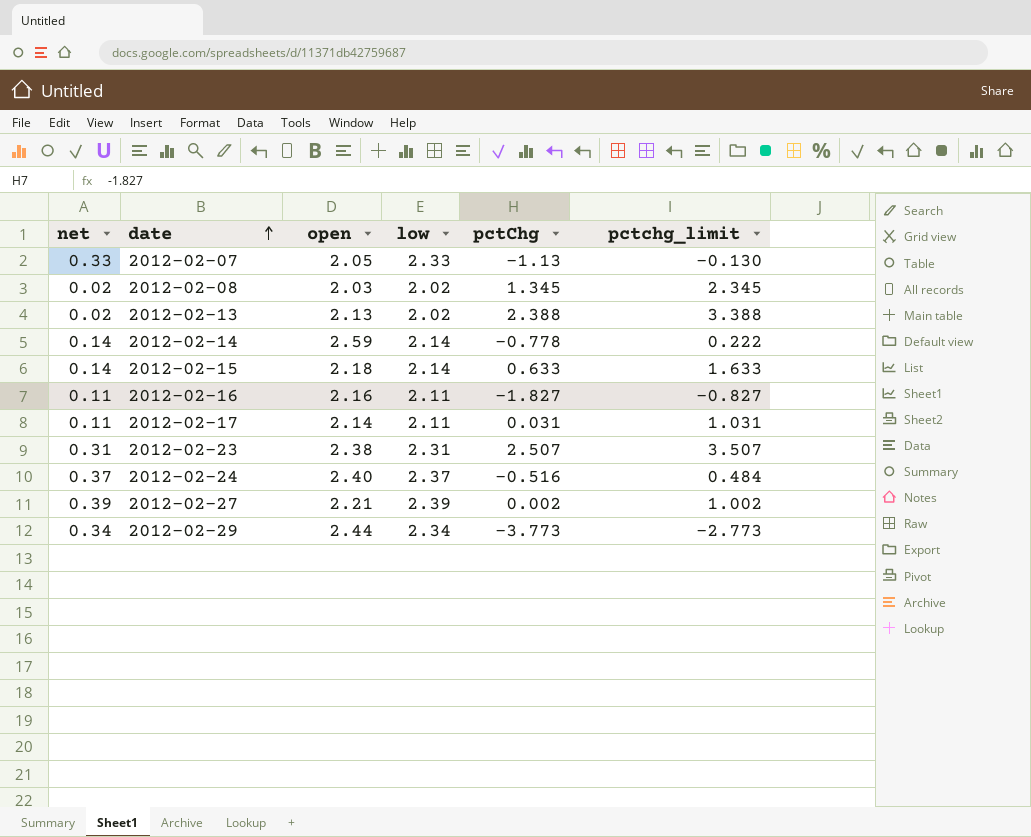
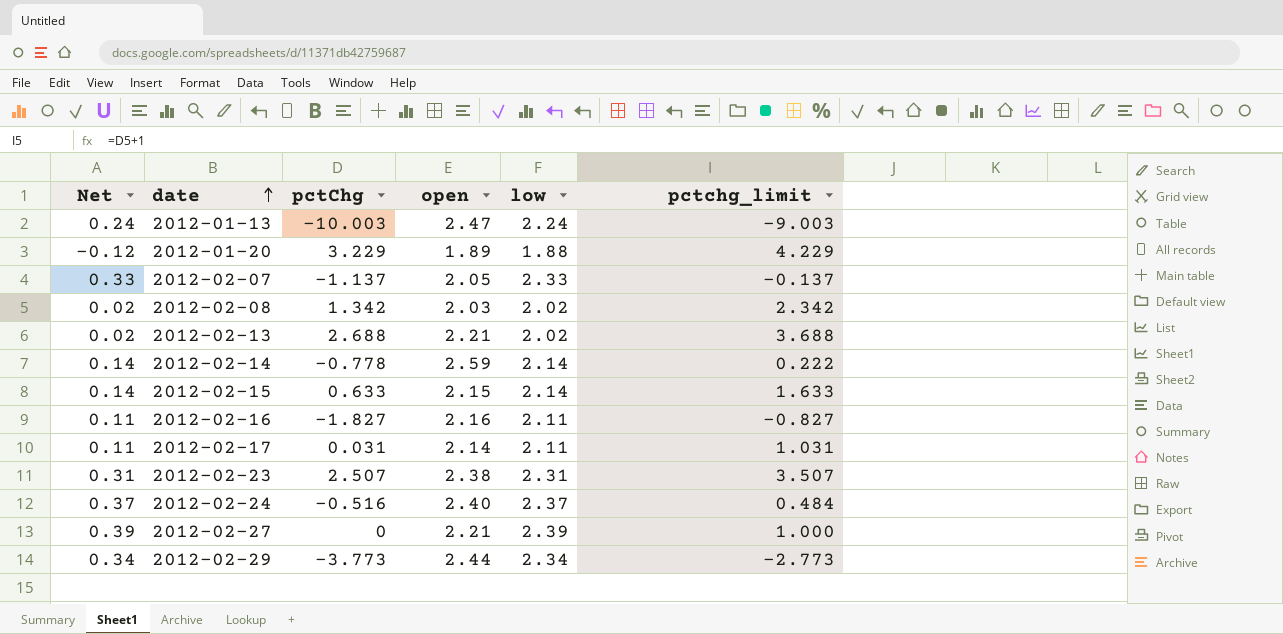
column name: net -> Net
column pctChg | position: 5 -> 3
row 2012-01-13: none -> 0.24 | -10.003 | 2.47 | 2.24 | -9.003
row 2012-01-20: none -> -0.12 | 3.229 | 1.89 | 1.88 | 4.229
2012-02-07 | pctChg: -1.13 -> -1.137
2012-02-07 | pctchg_limit: -0.130 -> -0.137
2012-02-08 | pctChg: 1.345 -> 1.342
2012-02-08 | pctchg_limit: 2.345 -> 2.342
2012-02-13 | pctChg: 2.388 -> 2.688
2012-02-13 | open: 2.13 -> 2.21
2012-02-13 | pctchg_limit: 3.388 -> 3.688
2012-02-15 | open: 2.18 -> 2.15
2012-02-27 | pctChg: 0.002 -> 0
2012-02-27 | pctchg_limit: 1.002 -> 1.000

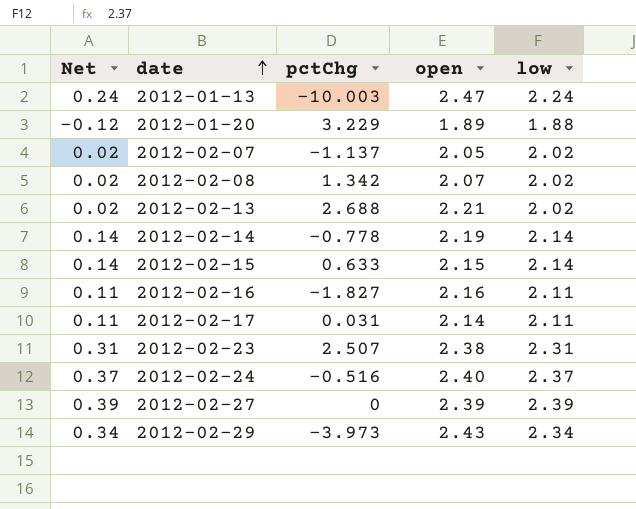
column pctchg_limit | formula: [pctChg] + 1 -> none
2012-02-07 | Net: 0.33 -> 0.02
2012-02-07 | low: 2.33 -> 2.02
2012-02-08 | open: 2.03 -> 2.07
2012-02-14 | open: 2.59 -> 2.19
2012-02-27 | open: 2.21 -> 2.39
2012-02-29 | pctChg: -3.773 -> -3.973
2012-02-29 | open: 2.44 -> 2.43

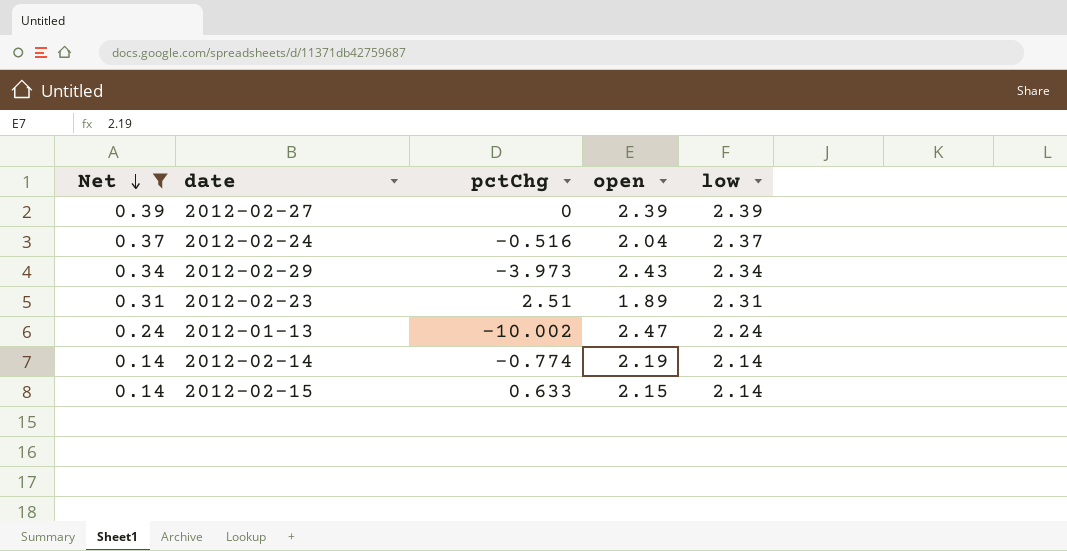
filter: none -> Net >= 0.14
row order: date ascending -> Net descending
2012-02-24 | open: 2.40 -> 2.04
2012-02-23 | pctChg: 2.507 -> 2.51
2012-02-23 | open: 2.38 -> 1.89
2012-01-13 | pctChg: -10.003 -> -10.002
2012-02-14 | pctChg: -0.778 -> -0.774

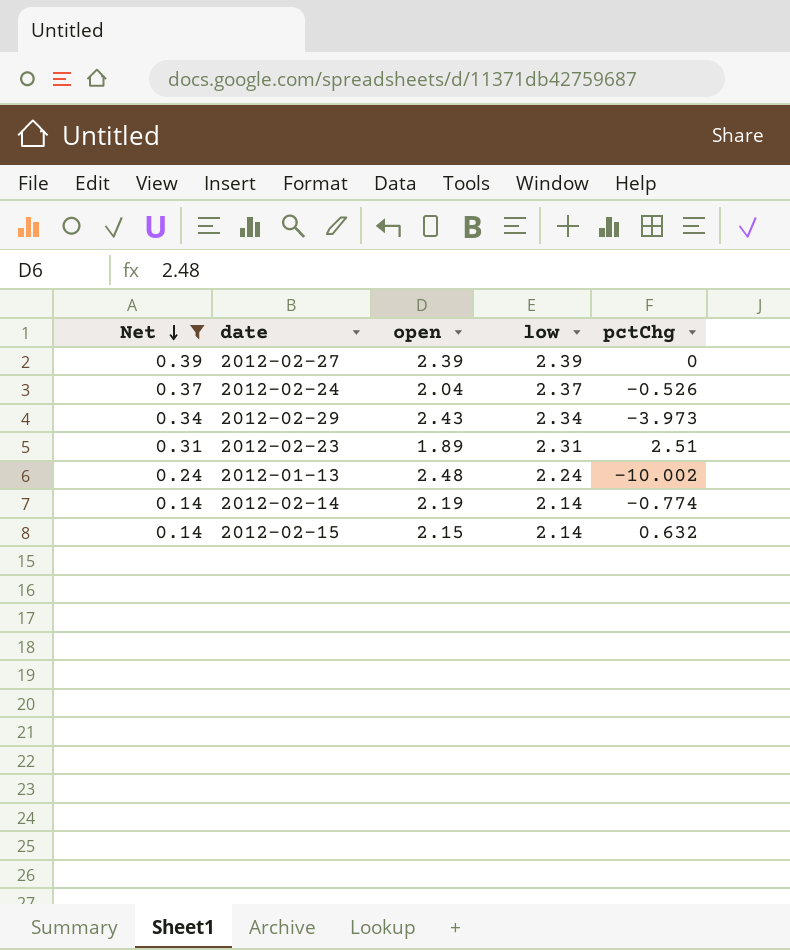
column pctChg | position: 3 -> 5
2012-02-24 | pctChg: -0.516 -> -0.526
2012-01-13 | open: 2.47 -> 2.48
2012-02-15 | pctChg: 0.633 -> 0.632

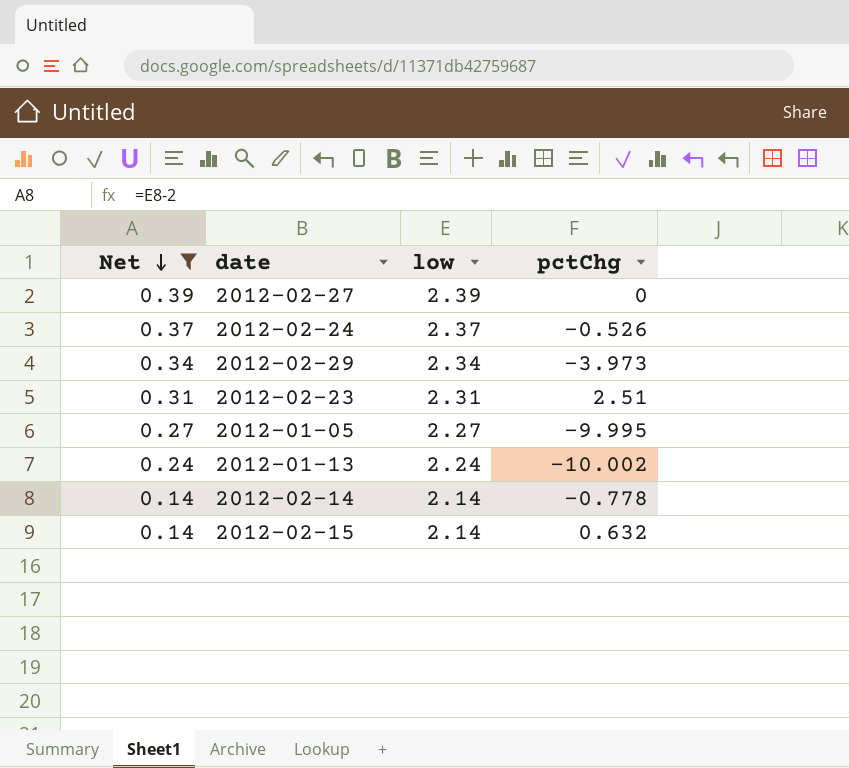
column open | position: 3 -> none
row 2012-01-05: none -> 0.27 | 2.27 | -9.995
2012-02-14 | pctChg: -0.774 -> -0.778

